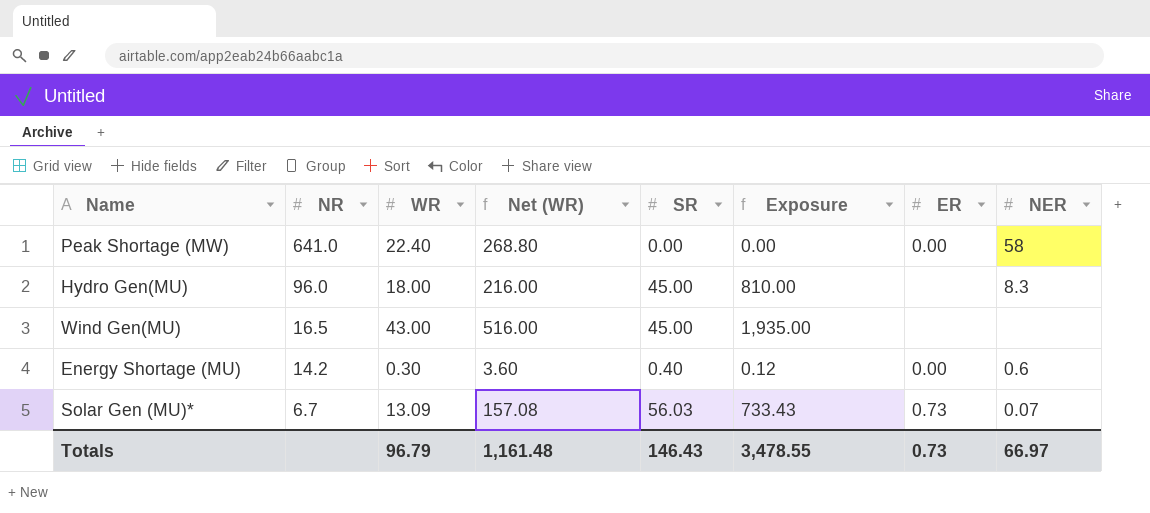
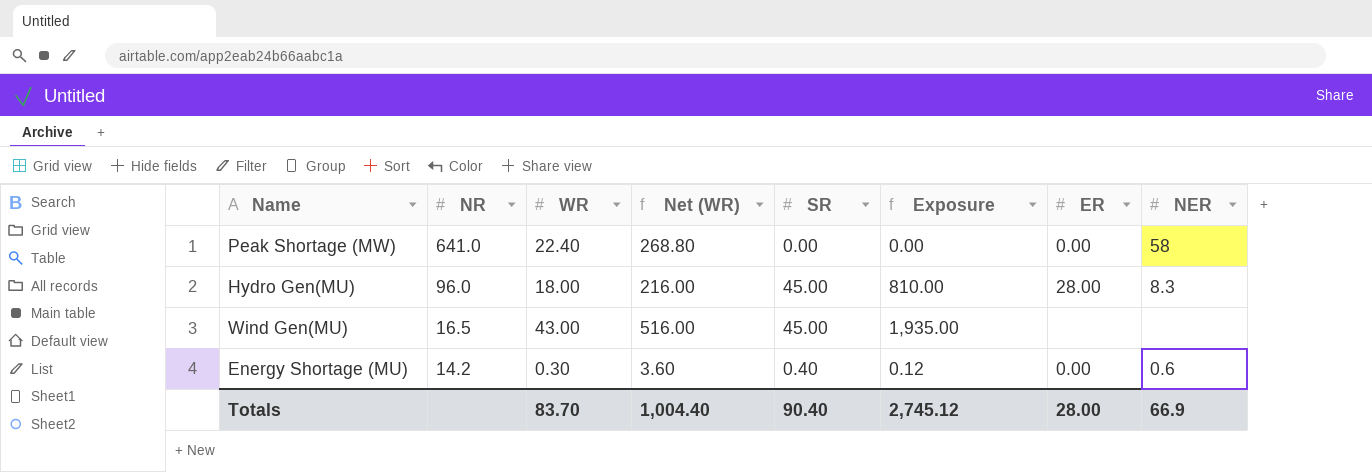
row Solar Gen (MU)*: 6.7 | 13.09 | 157.08 | 56.03 | 733.43 | 0.73 | 0.07 -> none
Hydro Gen(MU) | ER: none -> 28.00
Totals | WR: 96.79 -> 83.70
Totals | Net (WR): 1,161.48 -> 1,004.40
Totals | SR: 146.43 -> 90.40
Totals | Exposure: 3,478.55 -> 2,745.12
Totals | ER: 0.73 -> 28.00
Totals | NER: 66.97 -> 66.9

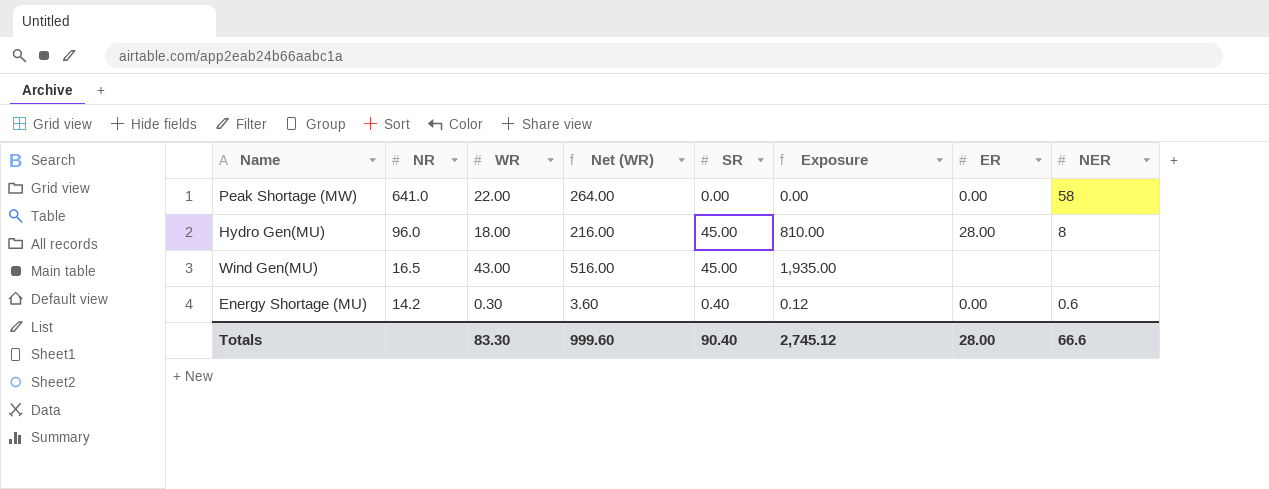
Peak Shortage (MW) | WR: 22.40 -> 22.00
Peak Shortage (MW) | Net (WR): 268.80 -> 264.00
Hydro Gen(MU) | NER: 8.3 -> 8
Totals | WR: 83.70 -> 83.30
Totals | Net (WR): 1,004.40 -> 999.60
Totals | NER: 66.9 -> 66.6

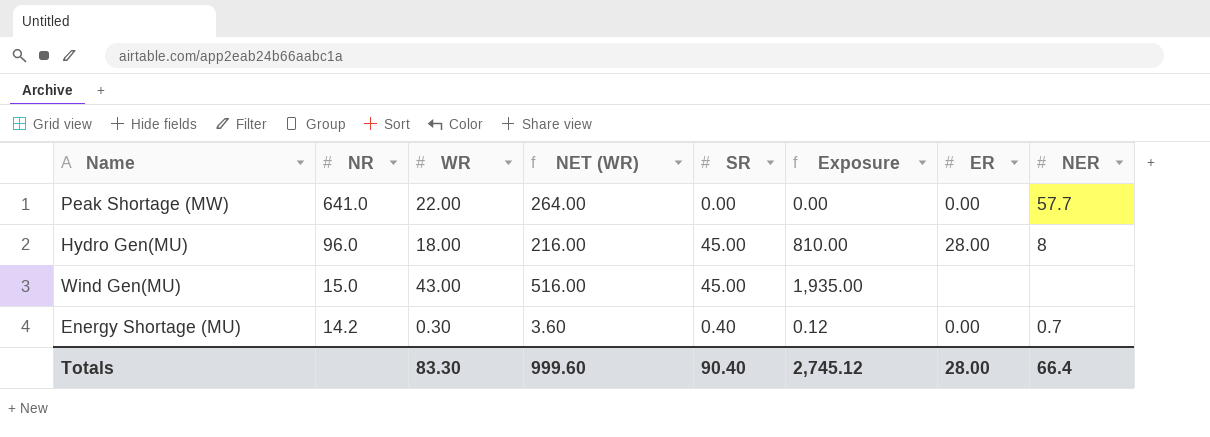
column name: Net (WR) -> NET (WR)
Peak Shortage (MW) | NER: 58 -> 57.7
Wind Gen(MU) | NR: 16.5 -> 15.0
Energy Shortage (MU) | NER: 0.6 -> 0.7
Totals | NER: 66.6 -> 66.4

